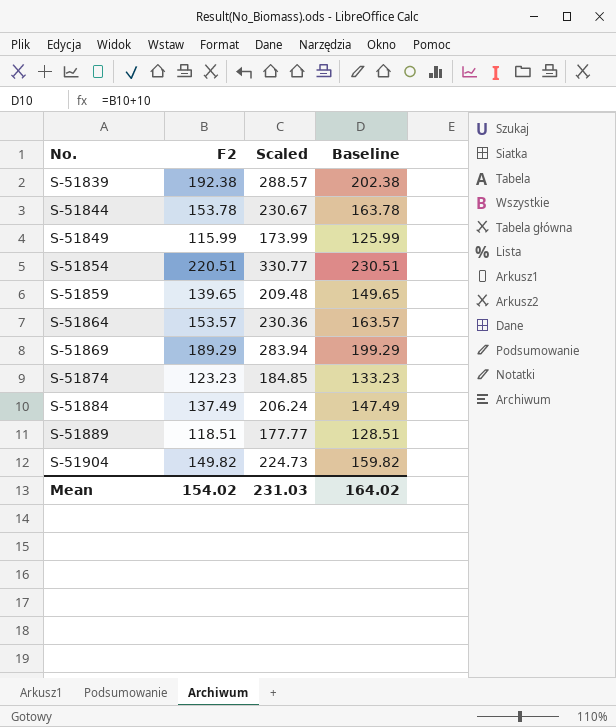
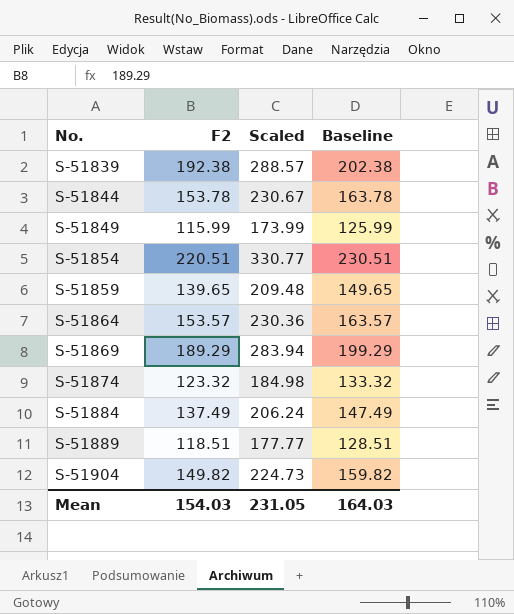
S-51874 | F2: 123.23 -> 123.32
S-51874 | Scaled: 184.85 -> 184.98
S-51874 | Baseline: 133.23 -> 133.32
Mean | F2: 154.02 -> 154.03
Mean | Scaled: 231.03 -> 231.05
Mean | Baseline: 164.02 -> 164.03

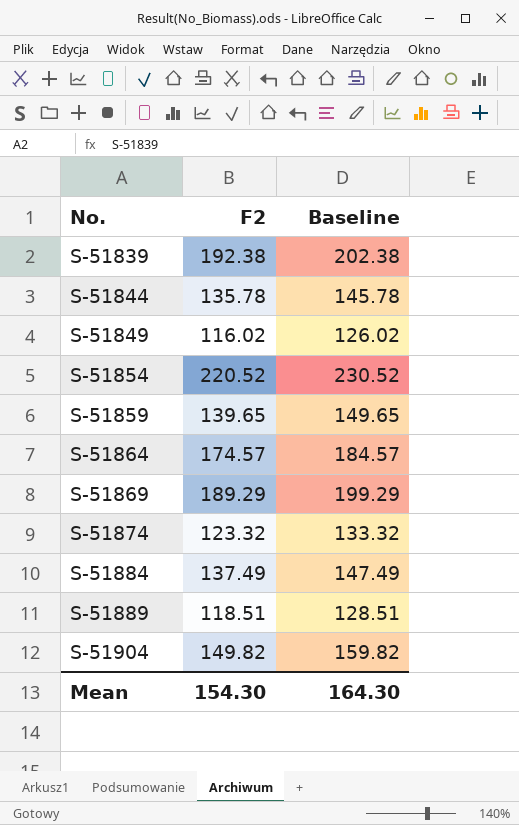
column Scaled | formula: [F2] * 1.5 -> none
S-51844 | F2: 153.78 -> 135.78
S-51844 | Baseline: 163.78 -> 145.78
S-51849 | F2: 115.99 -> 116.02
S-51849 | Baseline: 125.99 -> 126.02
S-51854 | F2: 220.51 -> 220.52
S-51854 | Baseline: 230.51 -> 230.52
S-51864 | F2: 153.57 -> 174.57
S-51864 | Baseline: 163.57 -> 184.57
Mean | F2: 154.03 -> 154.30
Mean | Baseline: 164.03 -> 164.30

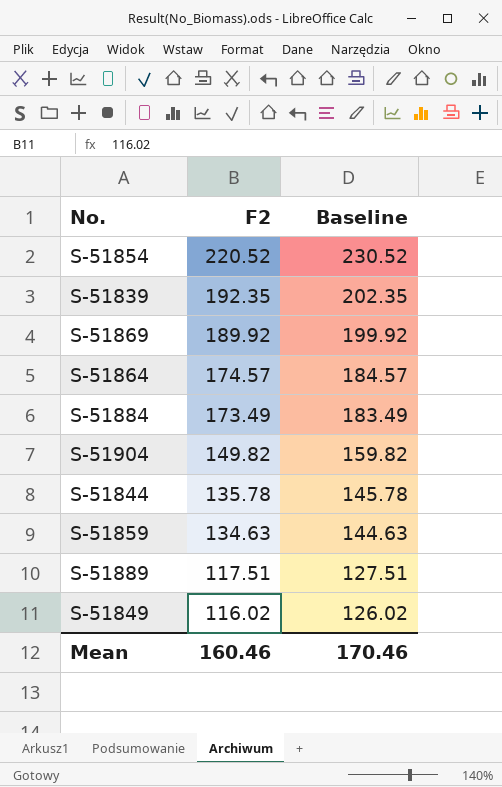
row order: No. ascending -> F2 descending
row S-51874: 123.32 | 133.32 -> none
S-51839 | F2: 192.38 -> 192.35
S-51839 | Baseline: 202.38 -> 202.35
S-51869 | F2: 189.29 -> 189.92
S-51869 | Baseline: 199.29 -> 199.92
S-51884 | F2: 137.49 -> 173.49
S-51884 | Baseline: 147.49 -> 183.49
S-51859 | F2: 139.65 -> 134.63
S-51859 | Baseline: 149.65 -> 144.63
S-51889 | F2: 118.51 -> 117.51
S-51889 | Baseline: 128.51 -> 127.51
Mean | F2: 154.30 -> 160.46
Mean | Baseline: 164.30 -> 170.46

